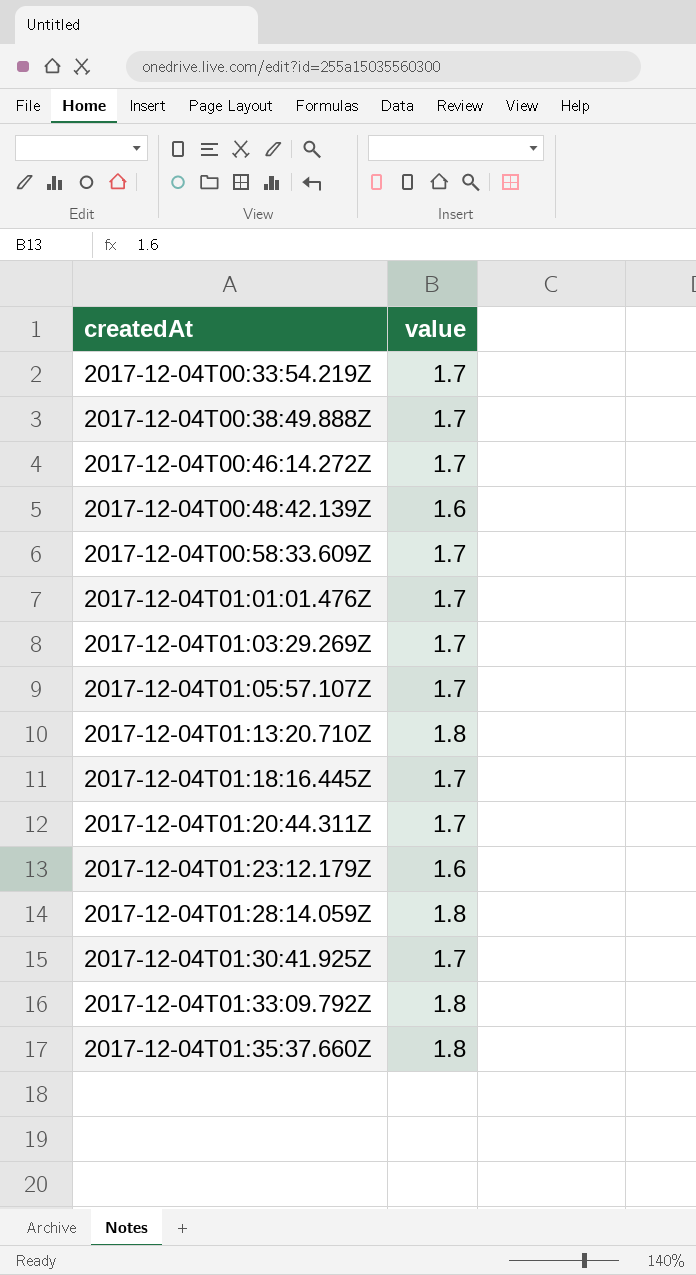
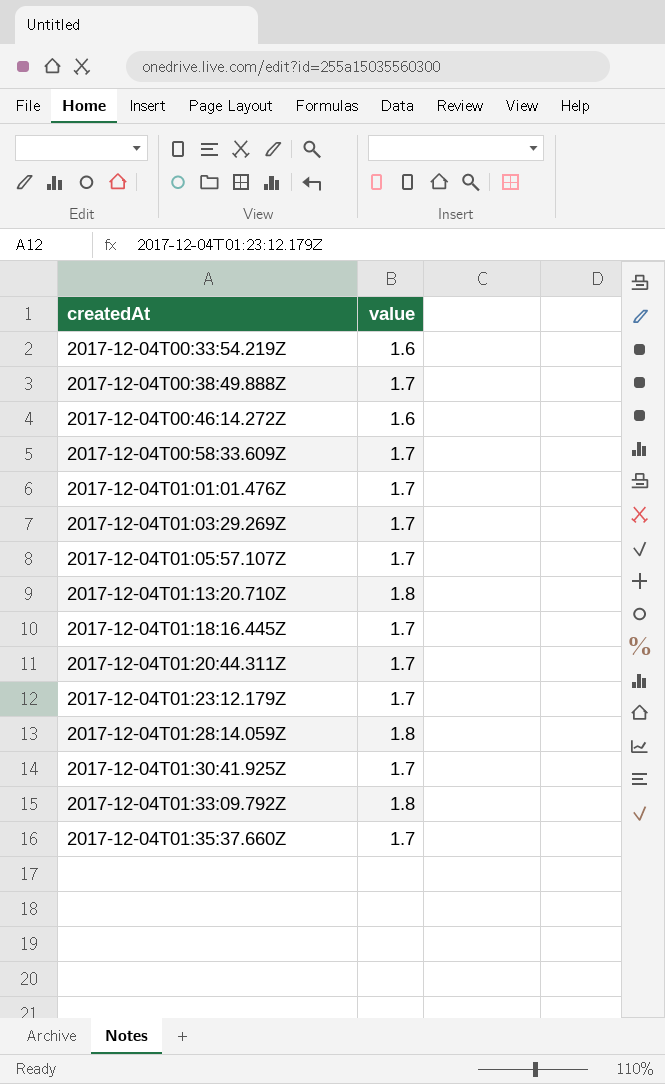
row 2017-12-04T00:48:42.139Z: 1.6 -> none
2017-12-04T00:33:54.219Z | value: 1.7 -> 1.6
2017-12-04T00:46:14.272Z | value: 1.7 -> 1.6
2017-12-04T01:23:12.179Z | value: 1.6 -> 1.7
2017-12-04T01:35:37.660Z | value: 1.8 -> 1.7

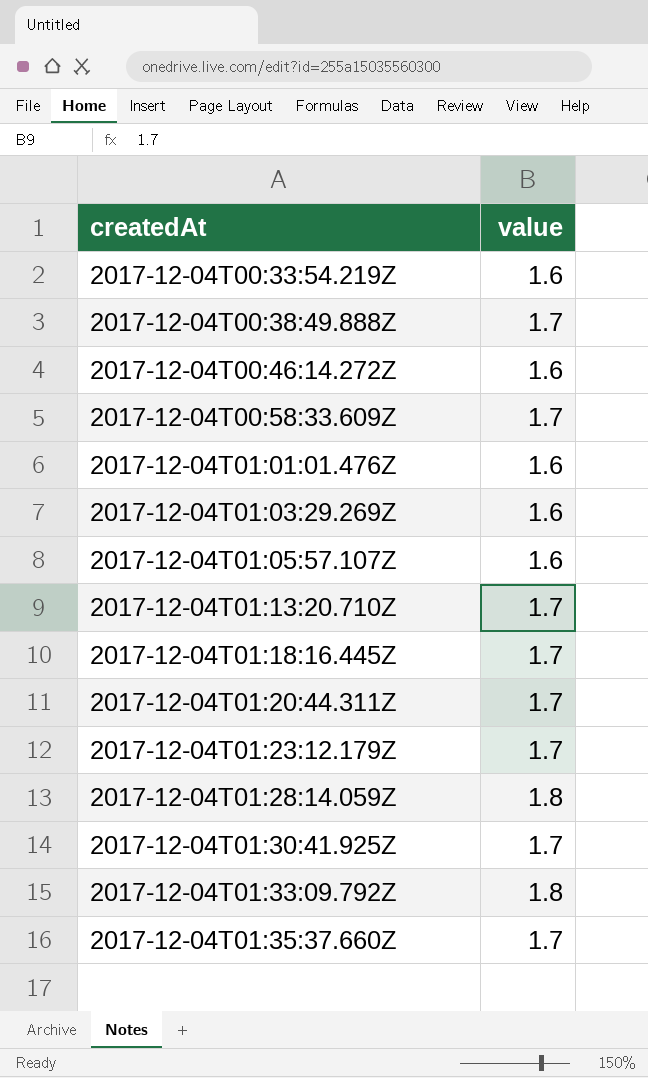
2017-12-04T01:01:01.476Z | value: 1.7 -> 1.6
2017-12-04T01:03:29.269Z | value: 1.7 -> 1.6
2017-12-04T01:05:57.107Z | value: 1.7 -> 1.6
2017-12-04T01:13:20.710Z | value: 1.8 -> 1.7

